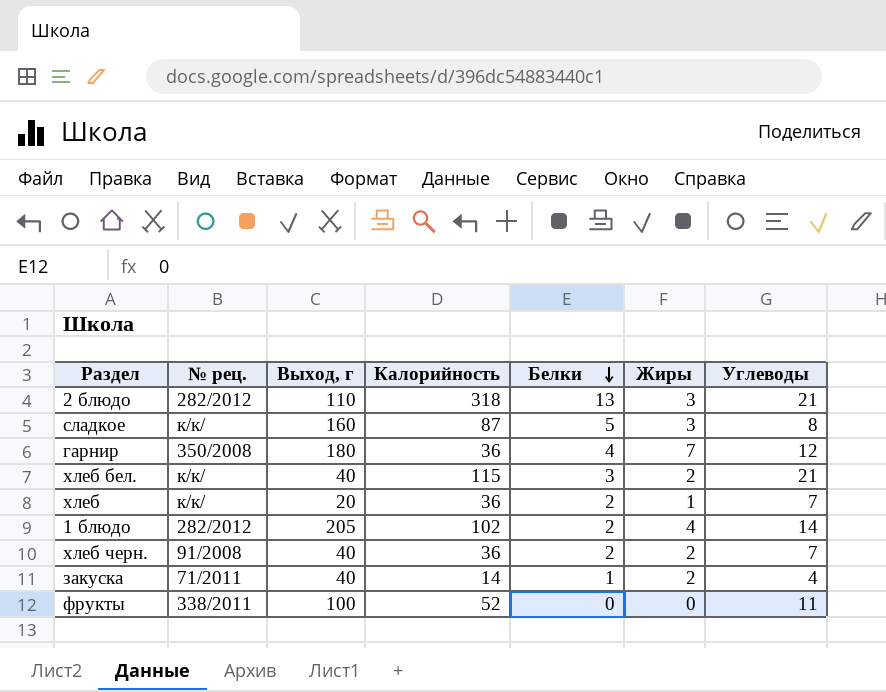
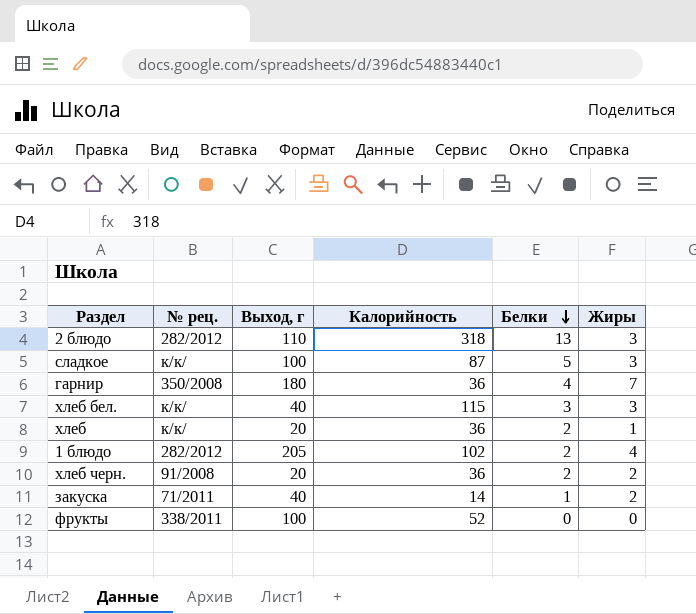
column Углеводы | position: 7 -> none
сладкое | Выход, г: 160 -> 100
хлеб бел. | Жиры: 2 -> 3
хлеб черн. | Выход, г: 40 -> 20

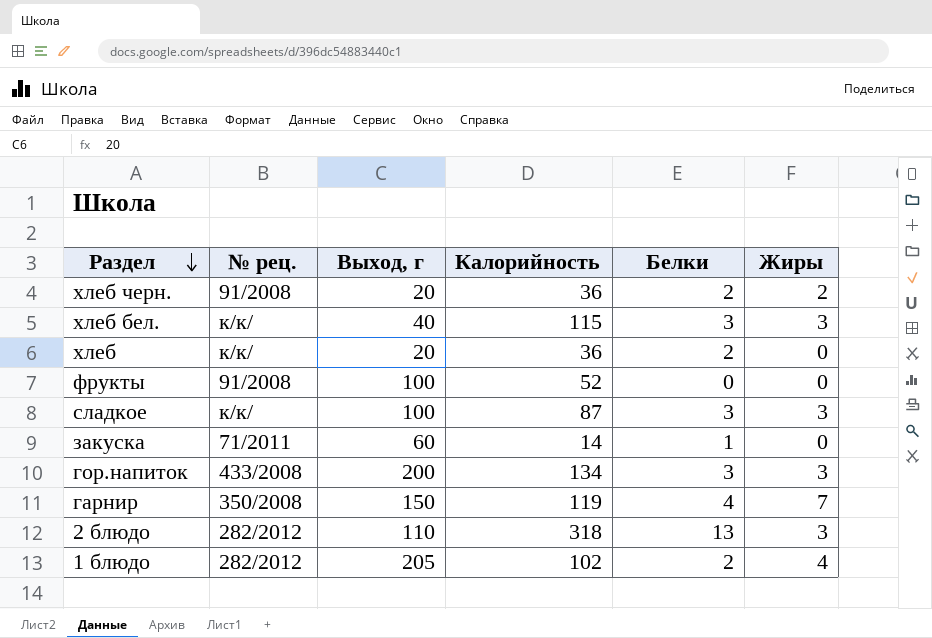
row order: Белки descending -> Раздел descending
хлеб | Жиры: 1 -> 0
фрукты | № рец.: 338/2011 -> 91/2008
сладкое | Белки: 5 -> 3
закуска | Выход, г: 40 -> 60
закуска | Жиры: 2 -> 0
row гор.напиток: none -> 433/2008 | 200 | 134 | 3 | 3
гарнир | Выход, г: 180 -> 150
гарнир | Калорийность: 36 -> 119

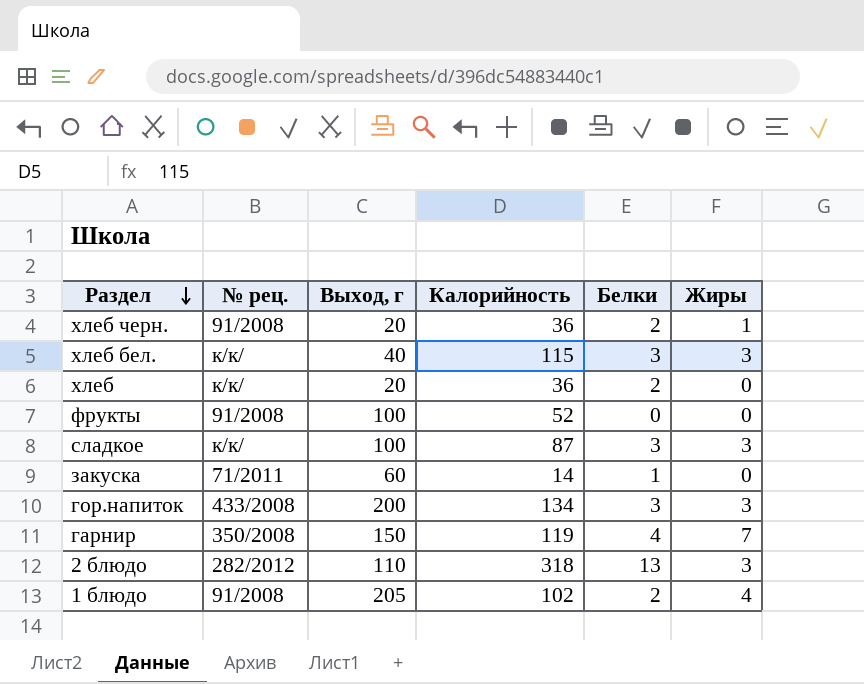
хлеб черн. | Жиры: 2 -> 1
1 блюдо | № рец.: 282/2012 -> 91/2008

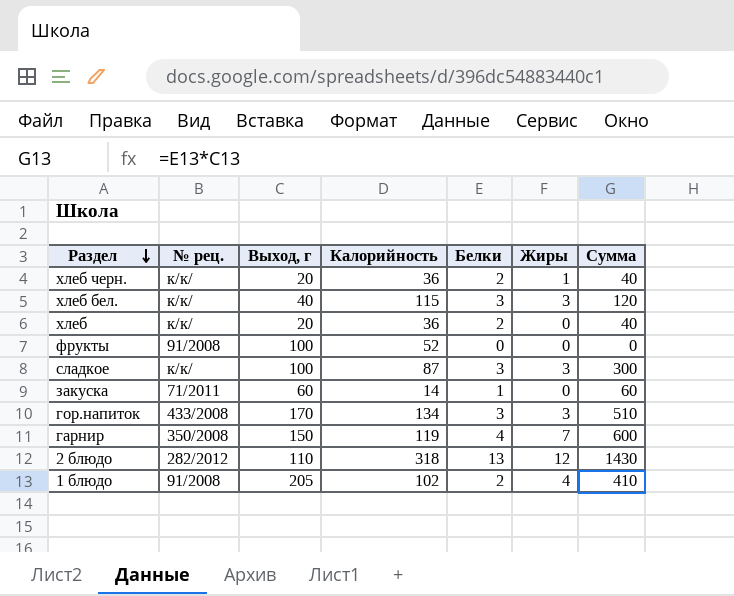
column Сумма | formula: none -> [Выход, г] * [Белки]
хлеб черн. | № рец.: 91/2008 -> к/к/
гор.напиток | Выход, г: 200 -> 170
2 блюдо | Жиры: 3 -> 12

